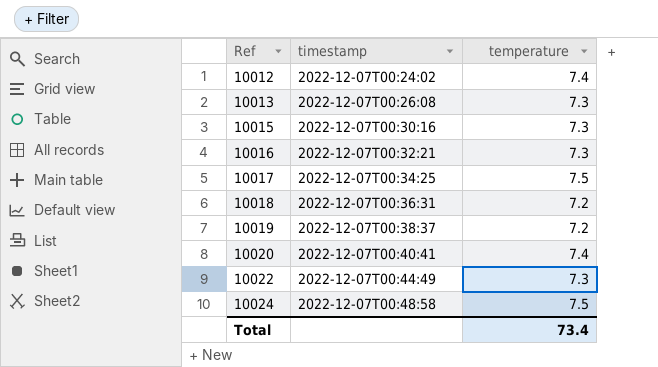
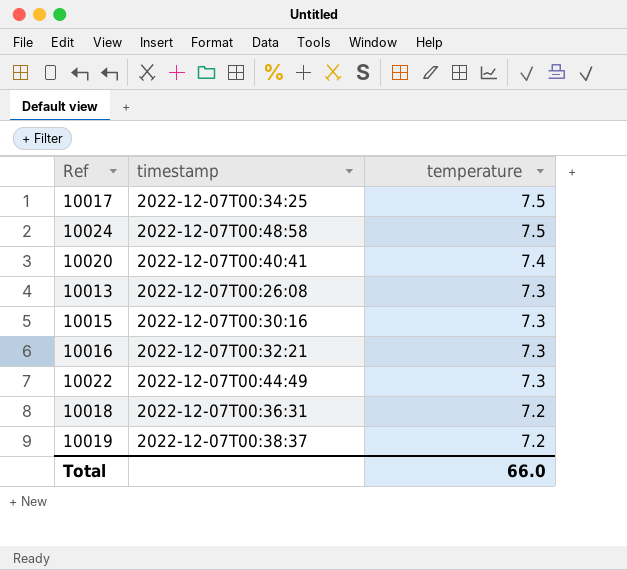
row order: Ref ascending -> temperature descending
row 10012: 2022-12-07T00:24:02 | 7.4 -> none
Total | temperature: 73.4 -> 66.0

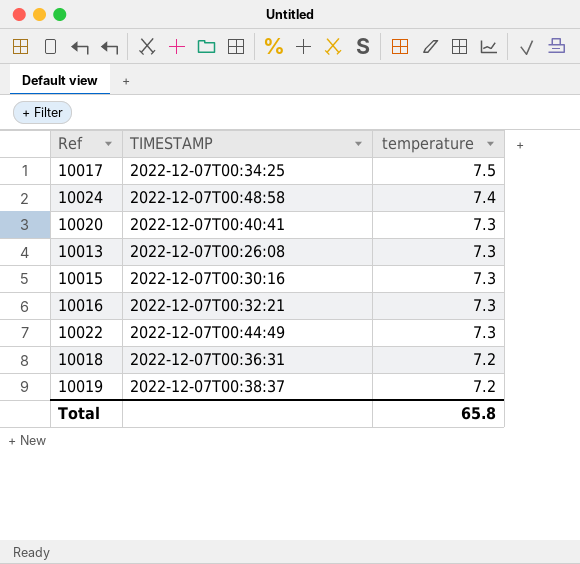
column name: timestamp -> TIMESTAMP
10024 | temperature: 7.5 -> 7.4
10020 | temperature: 7.4 -> 7.3
Total | temperature: 66.0 -> 65.8

